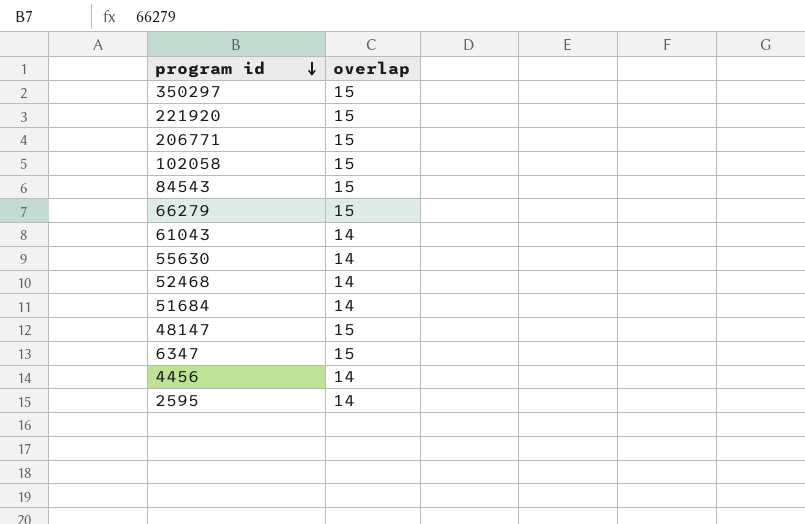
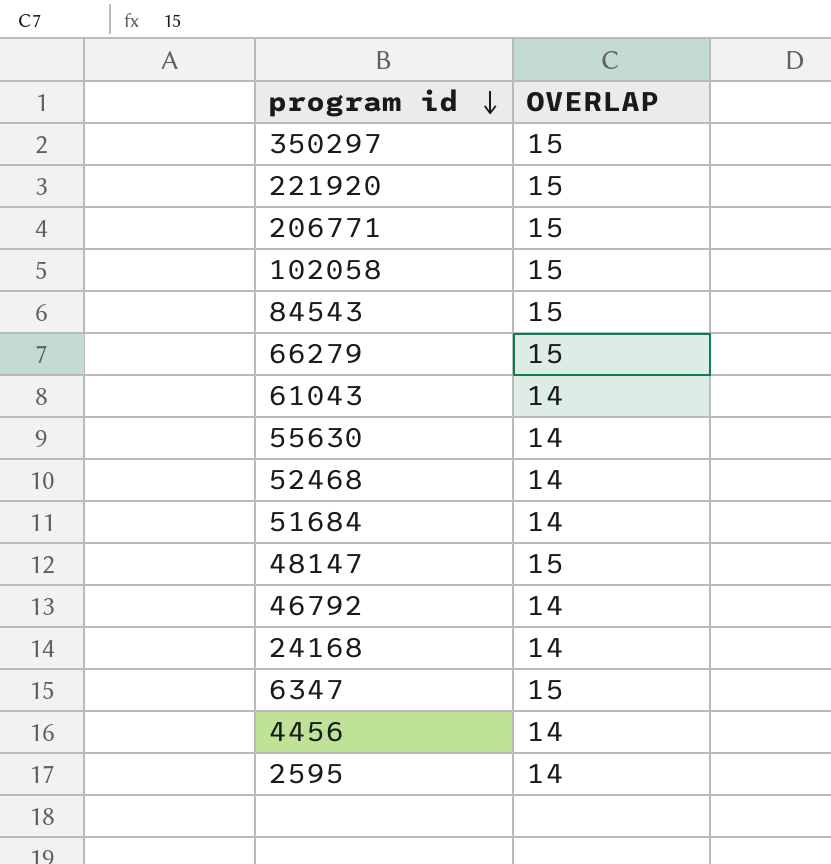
column name: overlap -> OVERLAP
row 46792: none -> 14
row 24168: none -> 14

